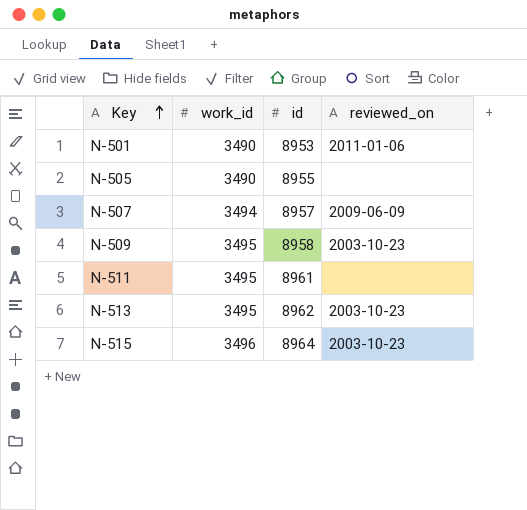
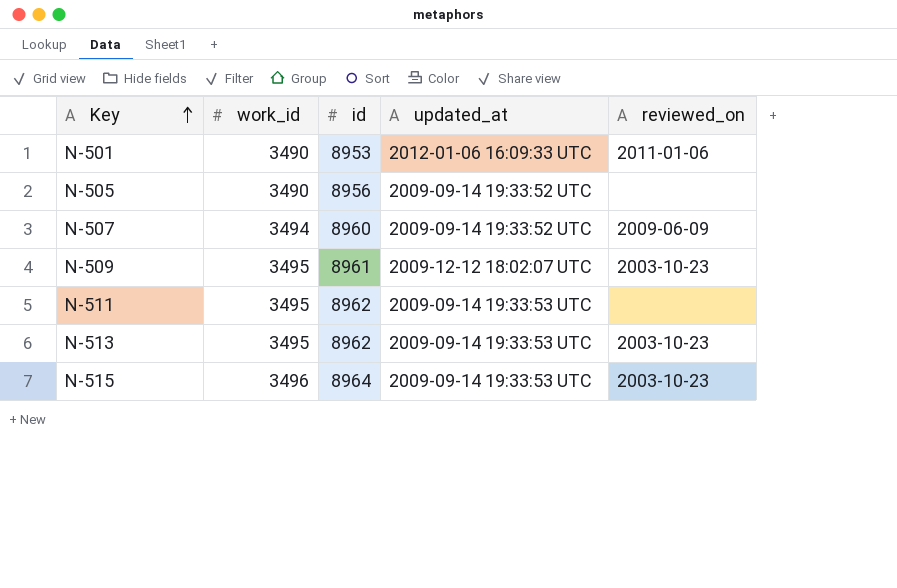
column updated_at | position: none -> 4
N-505 | id: 8955 -> 8956
N-507 | id: 8957 -> 8960
N-509 | id: 8958 -> 8961
N-511 | id: 8961 -> 8962

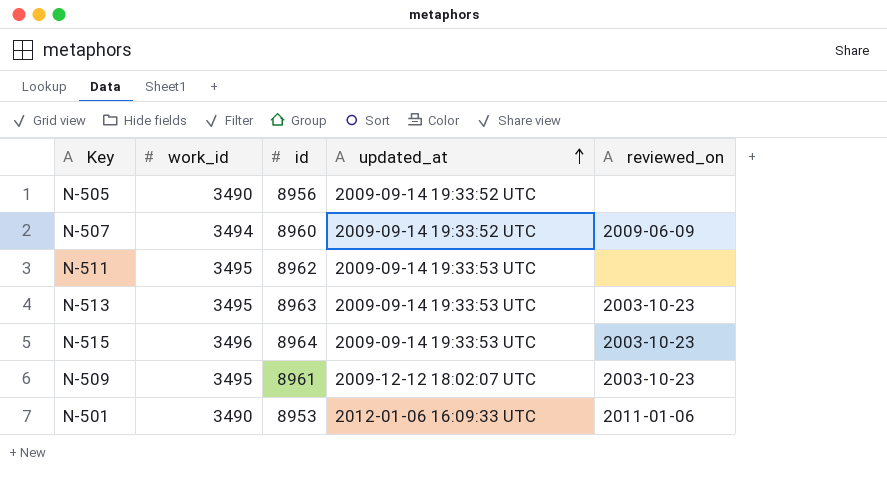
row order: Key ascending -> updated_at ascending
N-513 | id: 8962 -> 8963

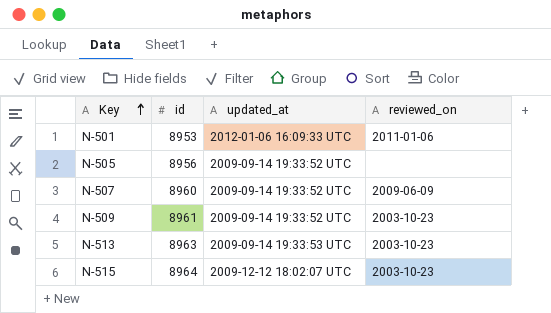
row order: updated_at ascending -> Key ascending
column work_id | position: 2 -> none
row N-511: 3495 | 8962 | 2009-09-14 19:33:53 UTC | none -> none
N-509 | updated_at: 2009-12-12 18:02:07 UTC -> 2009-09-14 19:33:52 UTC
N-515 | updated_at: 2009-09-14 19:33:53 UTC -> 2009-12-12 18:02:07 UTC

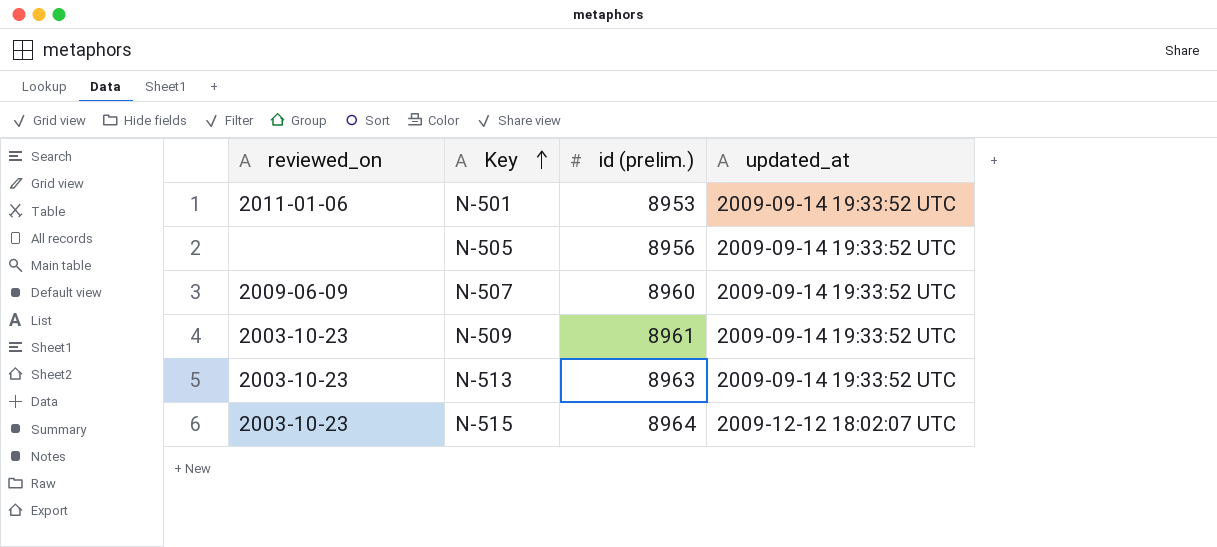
column reviewed_on | position: 4 -> 1
column name: id -> id (prelim.)
N-501 | updated_at: 2012-01-06 16:09:33 UTC -> 2009-09-14 19:33:52 UTC
N-513 | updated_at: 2009-09-14 19:33:53 UTC -> 2009-09-14 19:33:52 UTC

